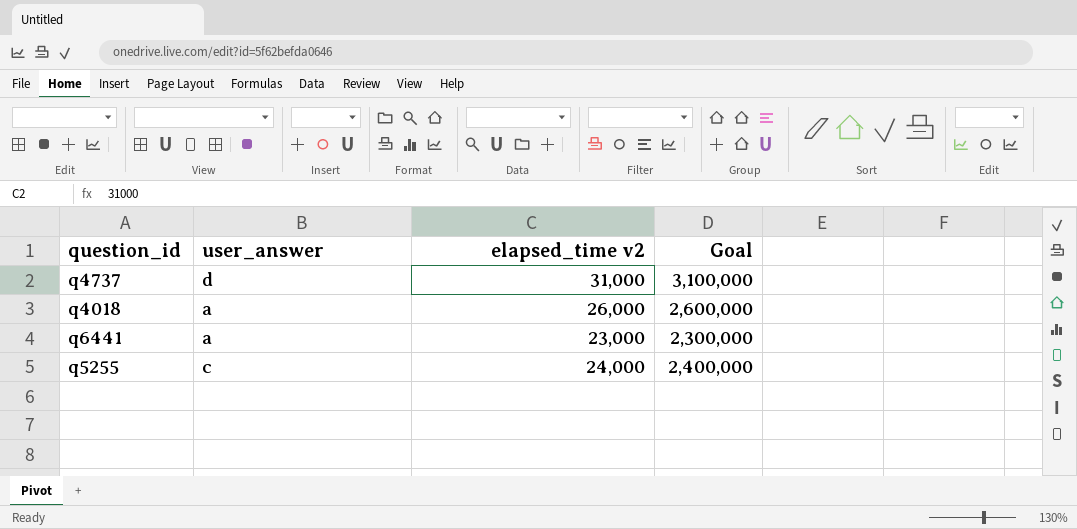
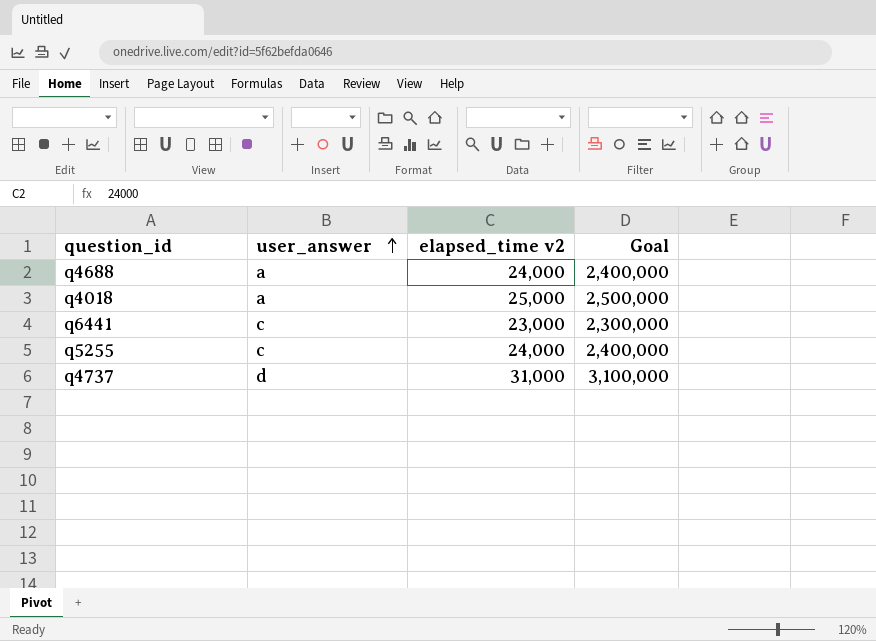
row order: none -> user_answer ascending
row q4688: none -> a | 24,000 | 2,400,000
q4018 | elapsed_time v2: 26,000 -> 25,000
q4018 | Goal: 2,600,000 -> 2,500,000
q6441 | user_answer: a -> c

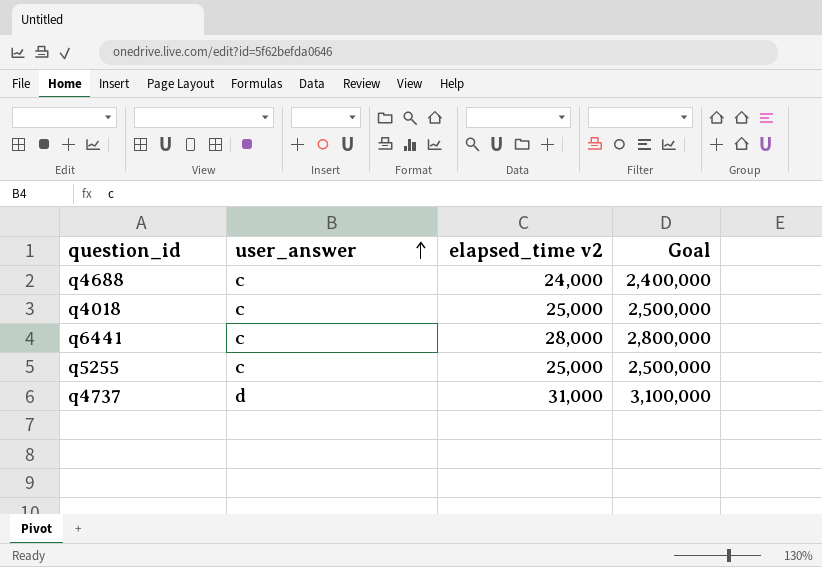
q4688 | user_answer: a -> c
q4018 | user_answer: a -> c
q6441 | elapsed_time v2: 23,000 -> 28,000
q6441 | Goal: 2,300,000 -> 2,800,000
q5255 | elapsed_time v2: 24,000 -> 25,000
q5255 | Goal: 2,400,000 -> 2,500,000

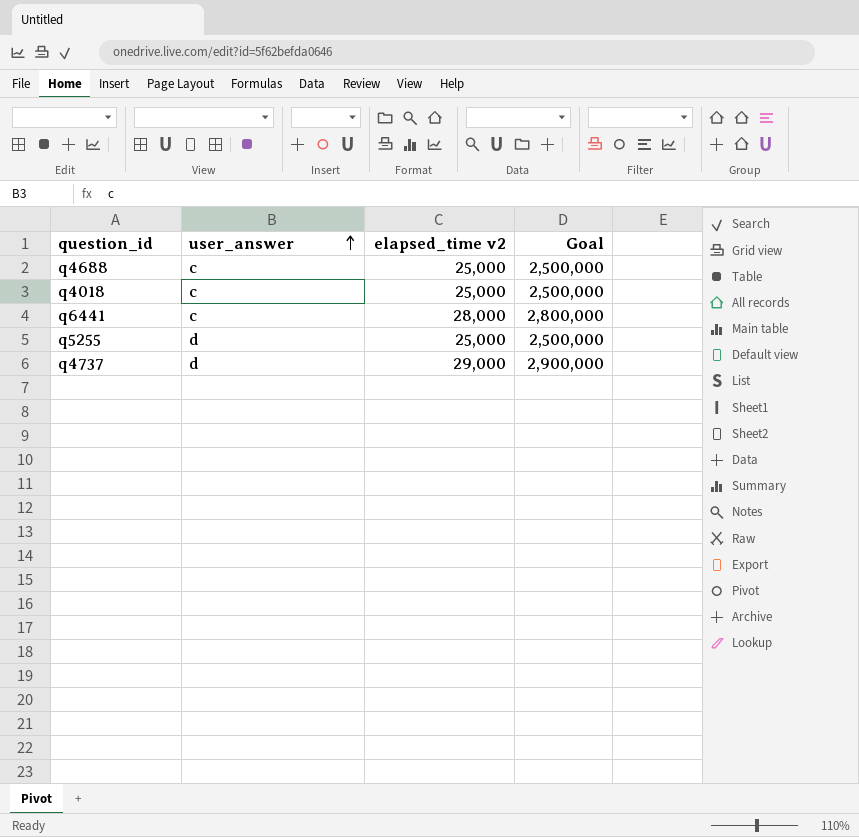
q4688 | elapsed_time v2: 24,000 -> 25,000
q4688 | Goal: 2,400,000 -> 2,500,000
q5255 | user_answer: c -> d
q4737 | elapsed_time v2: 31,000 -> 29,000
q4737 | Goal: 3,100,000 -> 2,900,000

